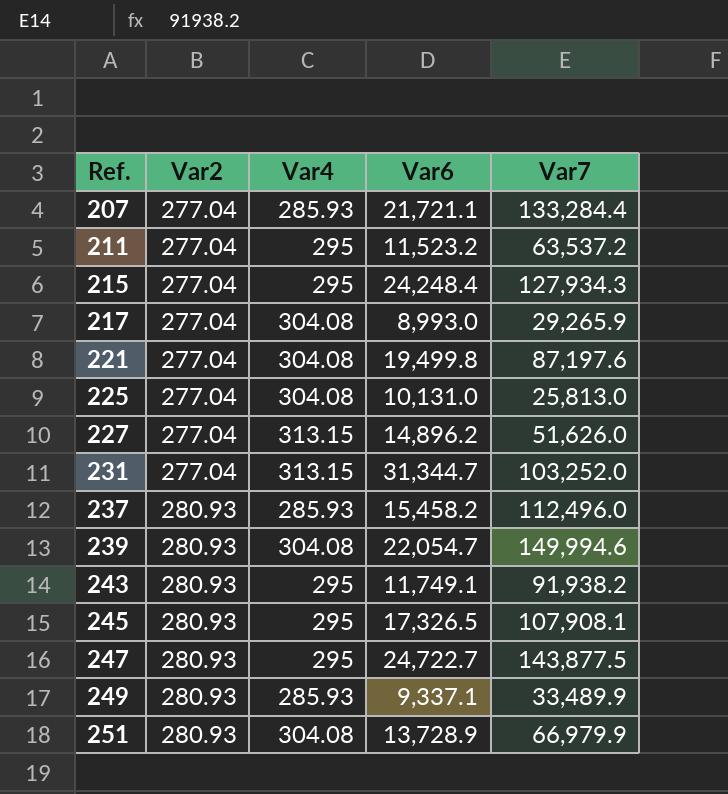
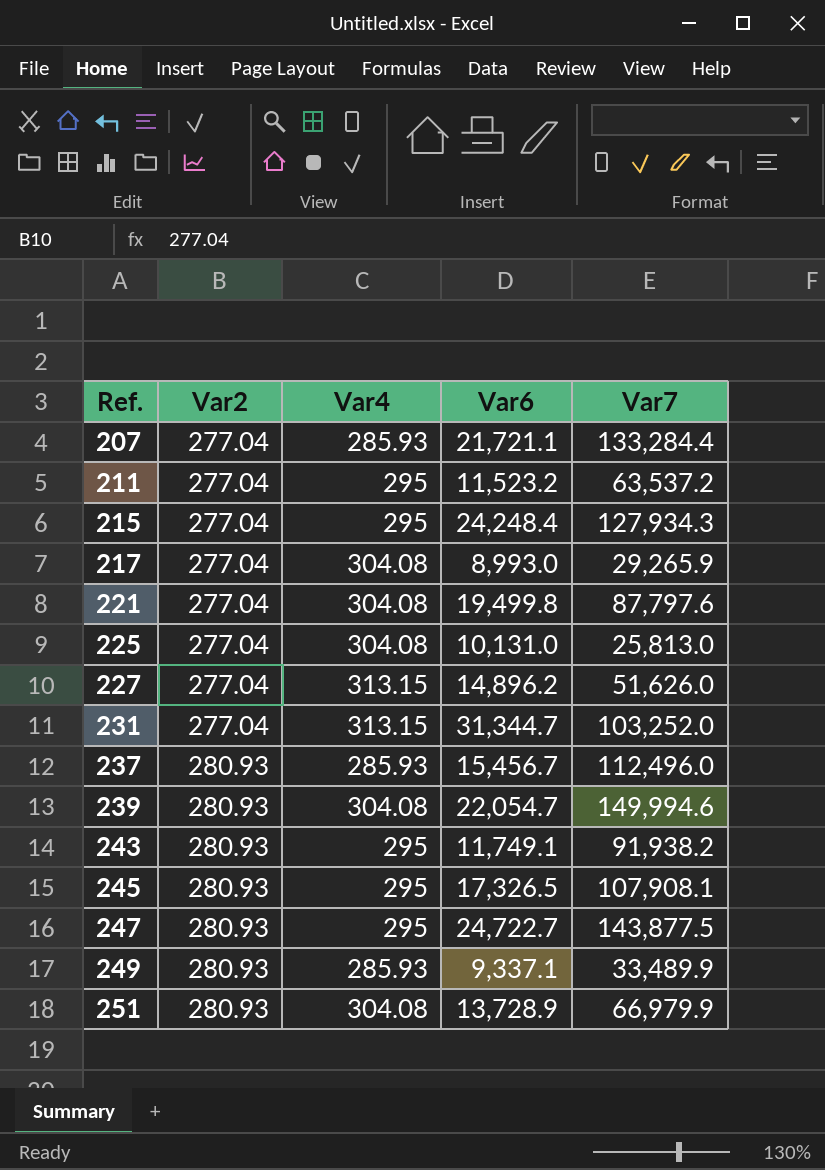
221 | Var7: 87,197.6 -> 87,797.6
237 | Var6: 15,458.2 -> 15,456.7

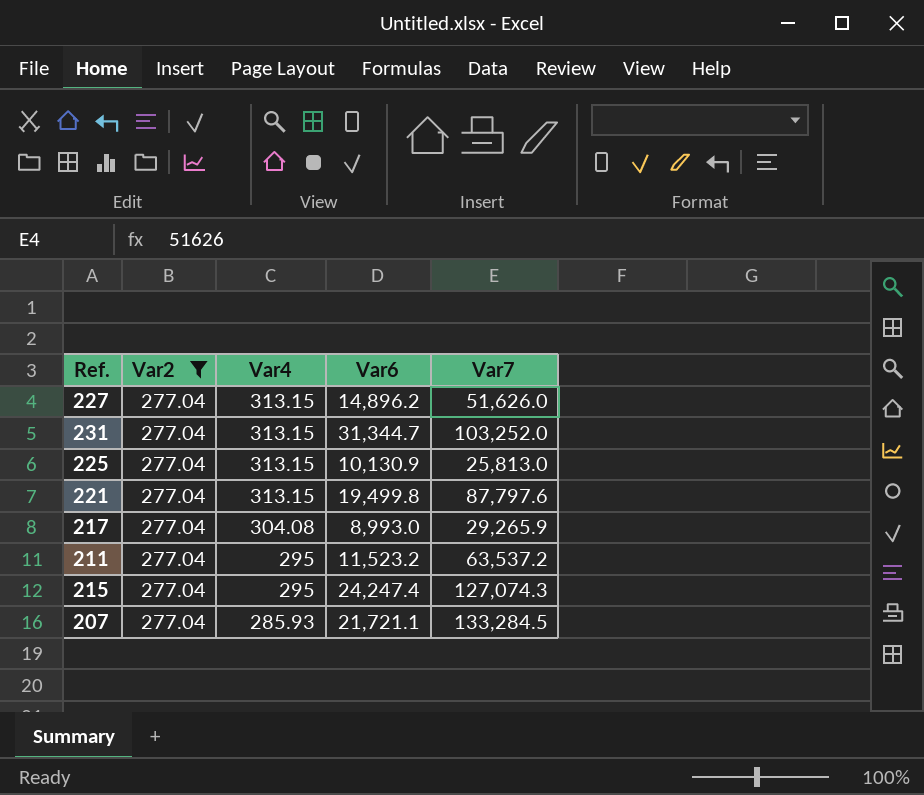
filter: none -> Var2 = 277.04
row order: Ref. ascending -> Var4 descending
225 | Var4: 304.08 -> 313.15
225 | Var6: 10,131.0 -> 10,130.9
221 | Var4: 304.08 -> 313.15
215 | Var6: 24,248.4 -> 24,247.4
215 | Var7: 127,934.3 -> 127,074.3
207 | Var7: 133,284.4 -> 133,284.5

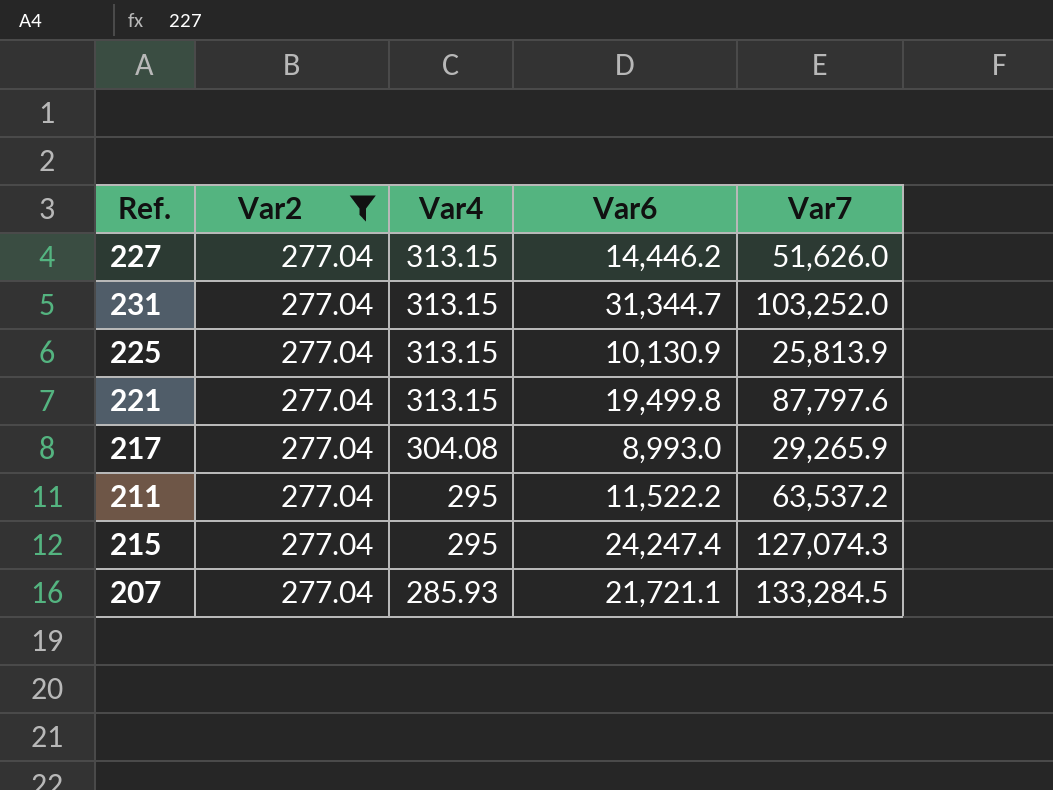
227 | Var6: 14,896.2 -> 14,446.2
225 | Var7: 25,813.0 -> 25,813.9
211 | Var6: 11,523.2 -> 11,522.2

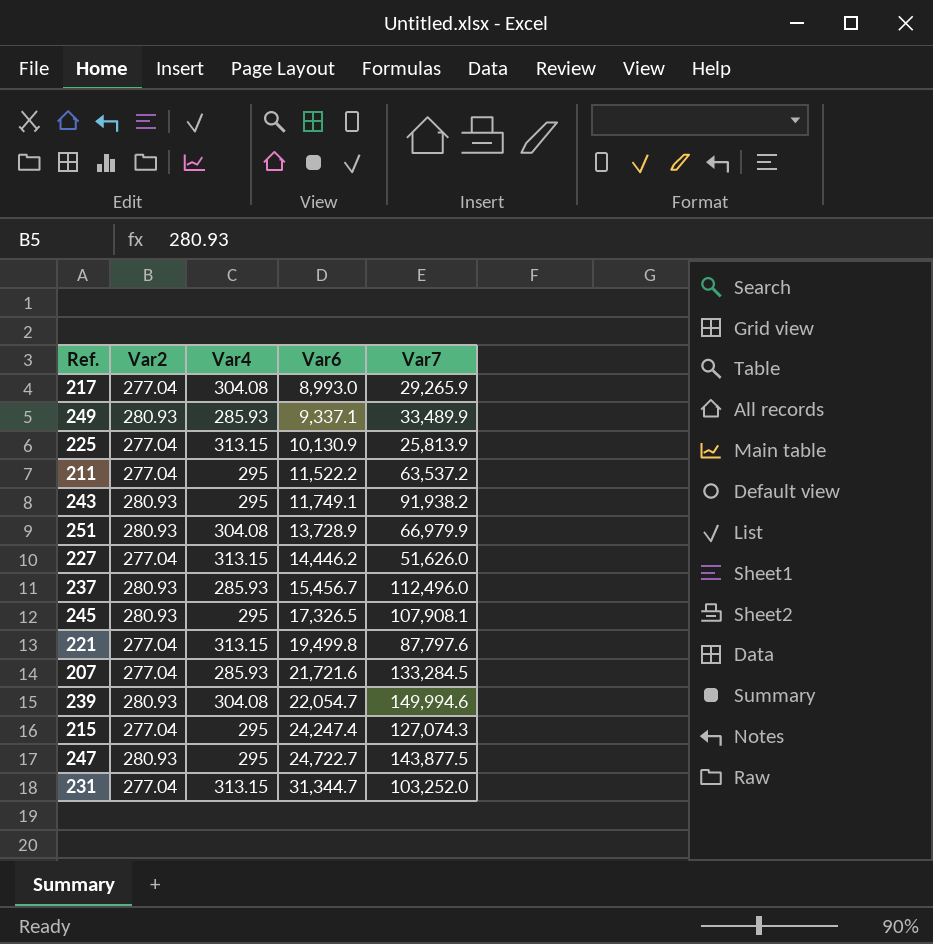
filter: Var2 = 277.04 -> none
row order: Var4 descending -> Var6 ascending
207 | Var6: 21,721.1 -> 21,721.6

